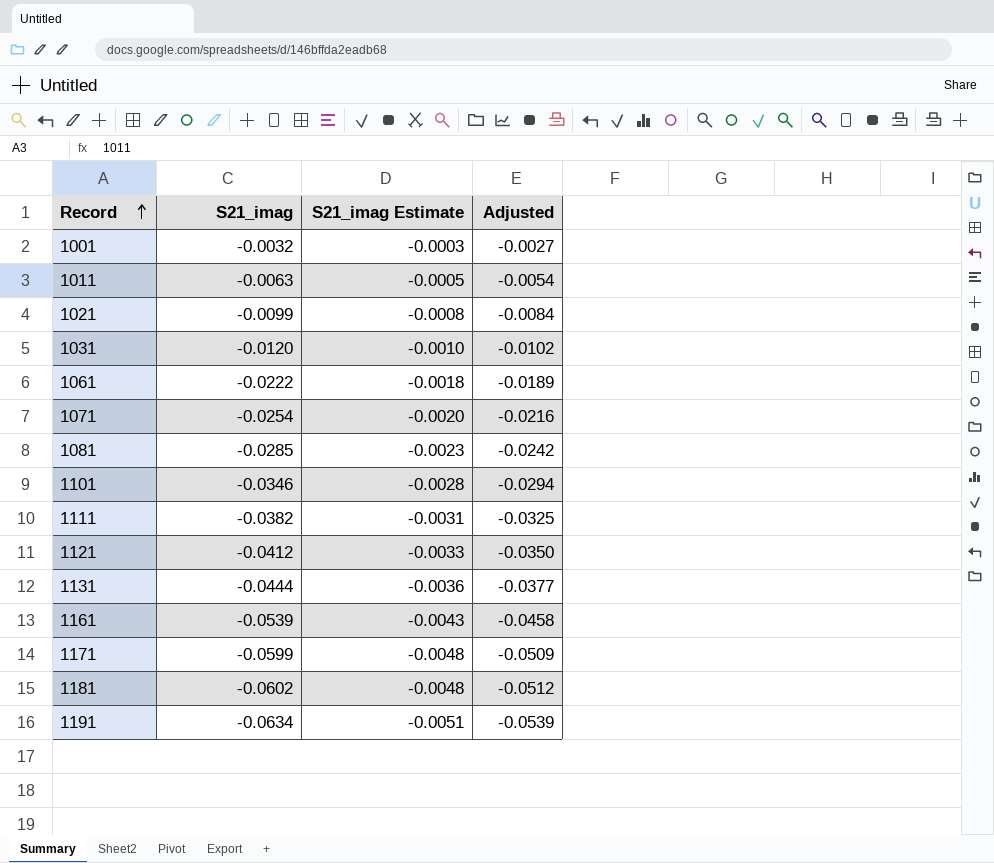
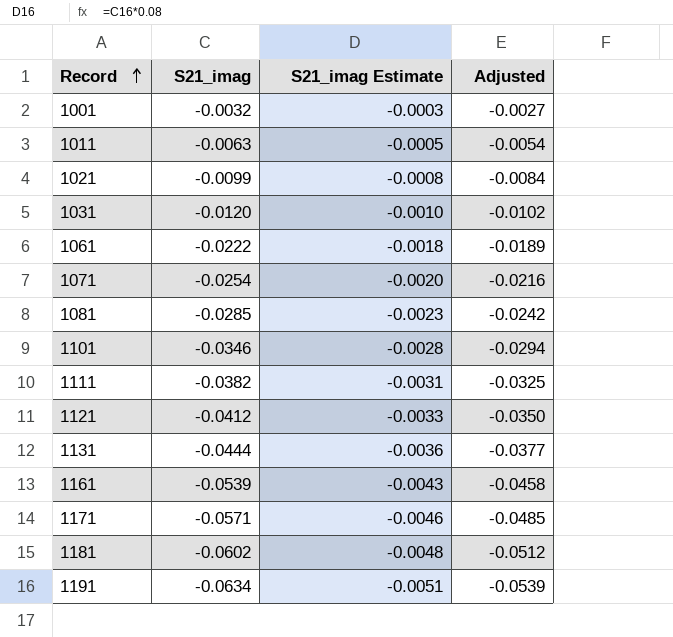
1171 | S21_imag: -0.0599 -> -0.0571
1171 | S21_imag Estimate: -0.0048 -> -0.0046
1171 | Adjusted: -0.0509 -> -0.0485

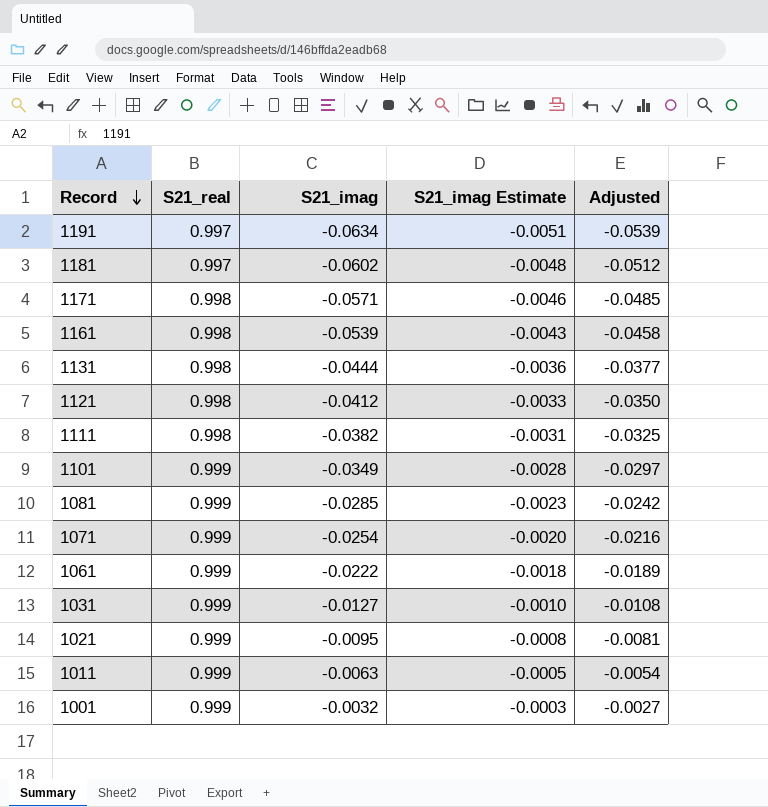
row order: Record ascending -> Record descending
column S21_real | position: none -> 2
1101 | S21_imag: -0.0346 -> -0.0349
1101 | Adjusted: -0.0294 -> -0.0297
1031 | S21_imag: -0.0120 -> -0.0127
1031 | Adjusted: -0.0102 -> -0.0108
1021 | S21_imag: -0.0099 -> -0.0095
1021 | Adjusted: -0.0084 -> -0.0081

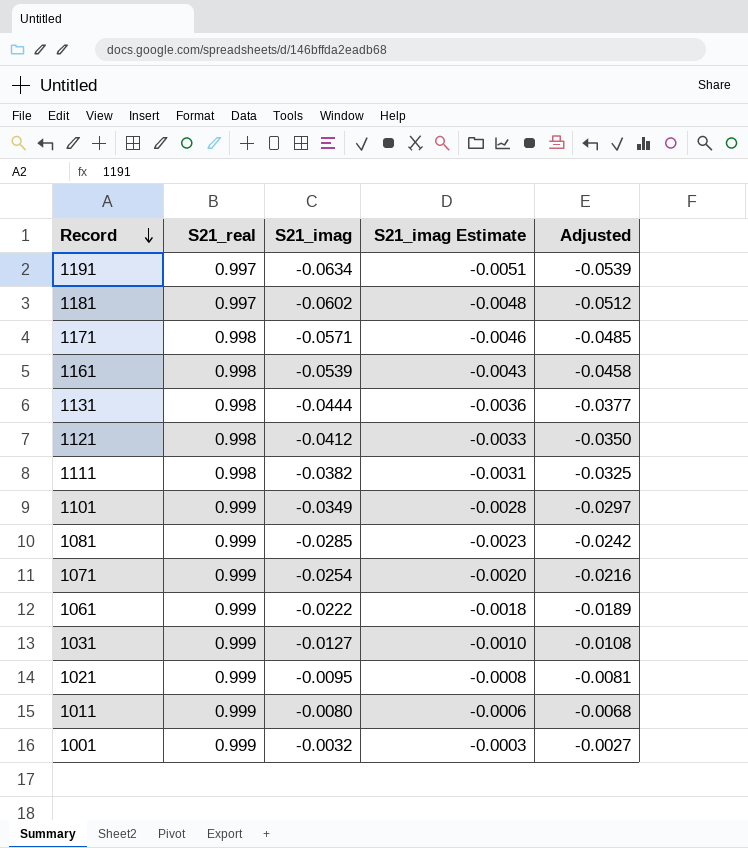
1011 | S21_imag: -0.0063 -> -0.0080
1011 | S21_imag Estimate: -0.0005 -> -0.0006
1011 | Adjusted: -0.0054 -> -0.0068

